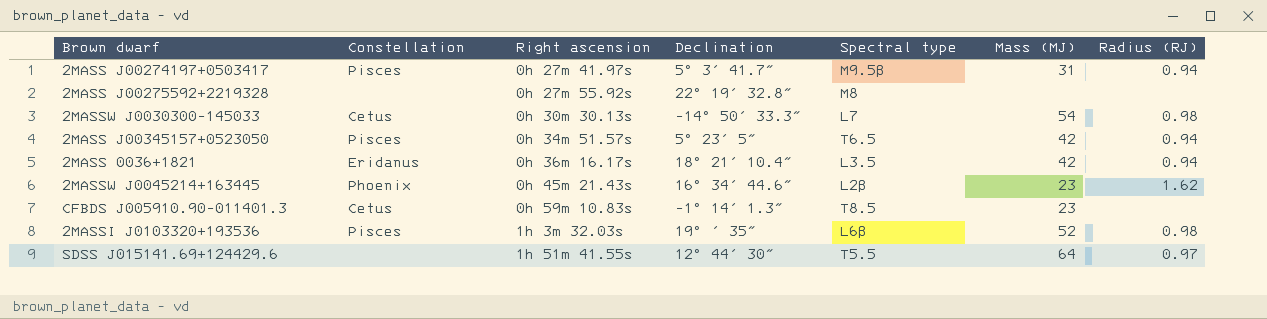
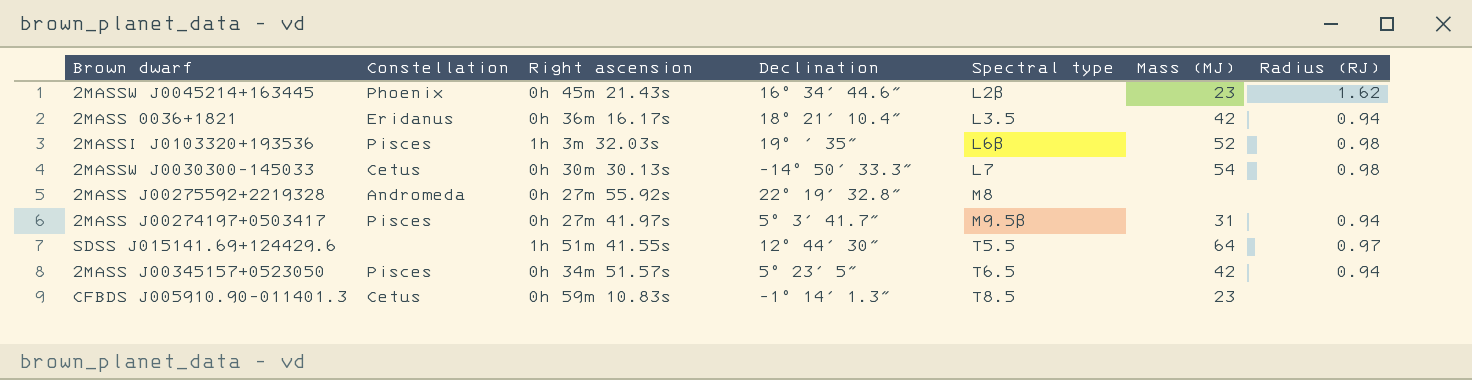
row order: Right ascension ascending -> Spectral type ascending
2MASS J00275592+2219328 | Constellation: none -> Andromeda

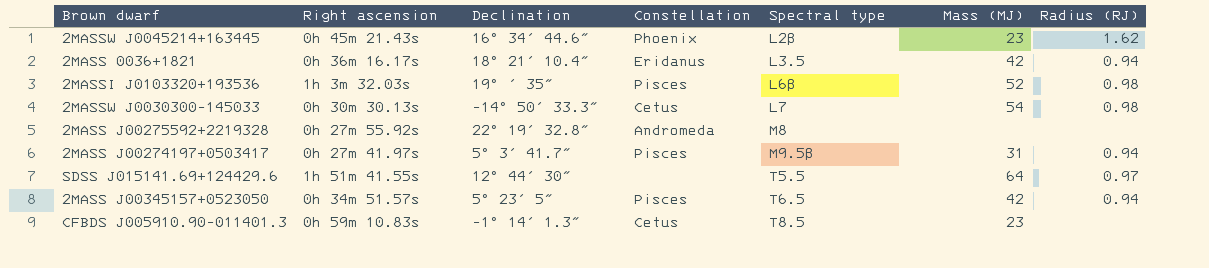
column Constellation | position: 2 -> 4

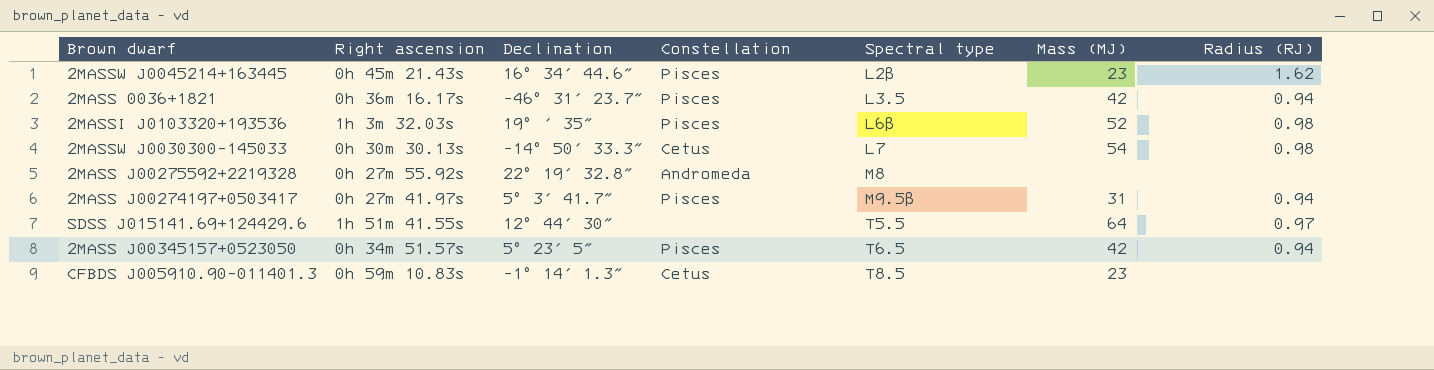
2MASSW J0045214+163445 | Constellation: Phoenix -> Pisces
2MASS 0036+1821 | Declination: 18° 21′ 10.4″ -> −46° 31′ 23.7″
2MASS 0036+1821 | Constellation: Eridanus -> Pisces

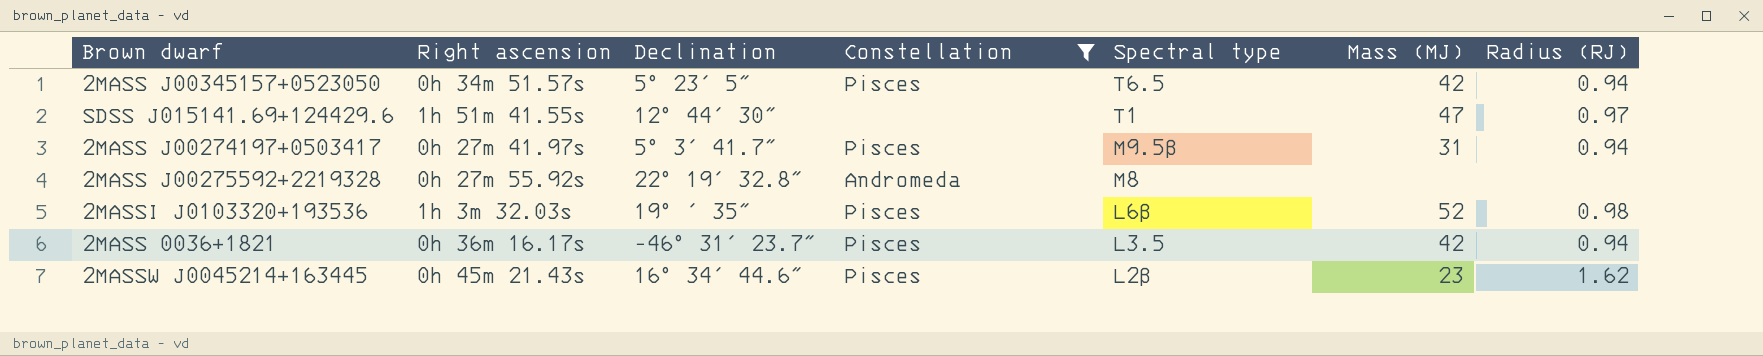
filter: none -> Constellation != Cetus
row order: Spectral type ascending -> Spectral type descending
SDSS J015141.69+124429.6 | Spectral type: T5.5 -> T1
SDSS J015141.69+124429.6 | Mass (MJ): 64 -> 47

